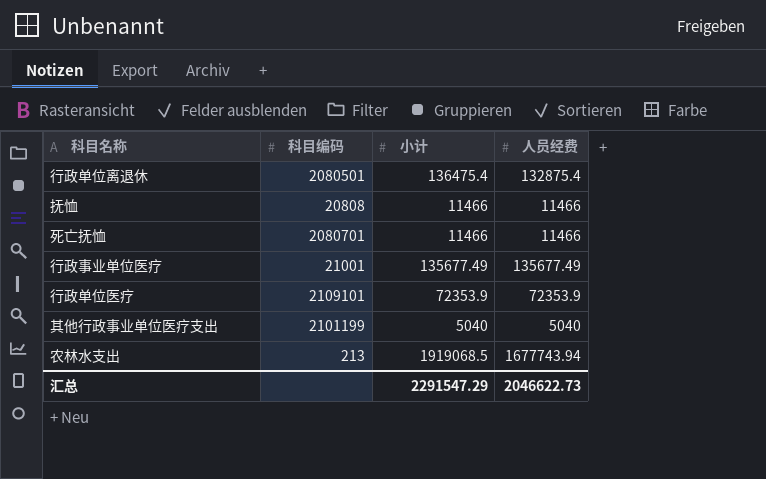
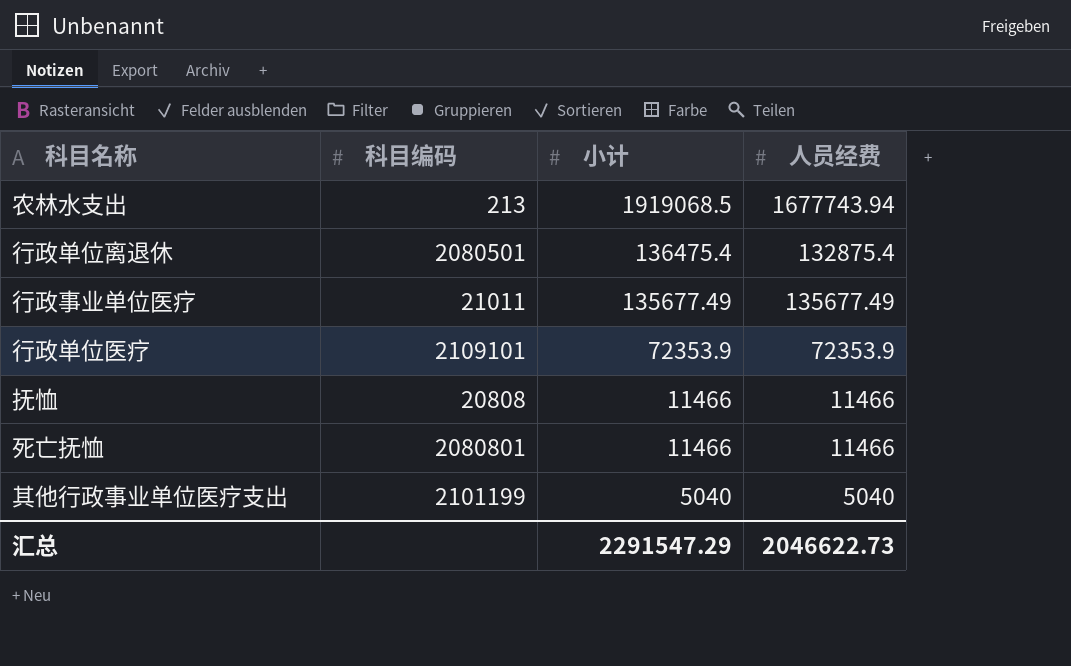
row order: none -> 小计 descending
行政事业单位医疗 | 科目编码: 21001 -> 21011
死亡抚恤 | 科目编码: 2080701 -> 2080801

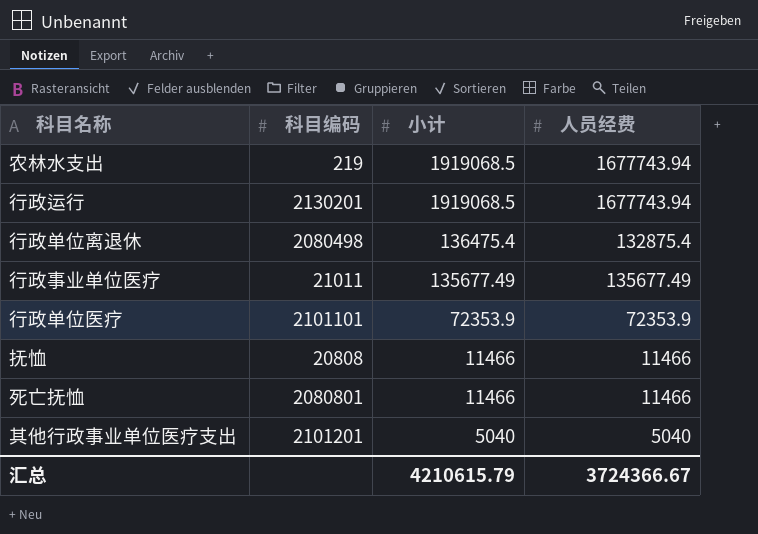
农林水支出 | 科目编码: 213 -> 219
row 行政运行: none -> 2130201 | 1919068.5 | 1677743.94
行政单位离退休 | 科目编码: 2080501 -> 2080498
行政单位医疗 | 科目编码: 2109101 -> 2101101
其他行政事业单位医疗支出 | 科目编码: 2101199 -> 2101201
汇总 | 小计: 2291547.29 -> 4210615.79
汇总 | 人员经费: 2046622.73 -> 3724366.67

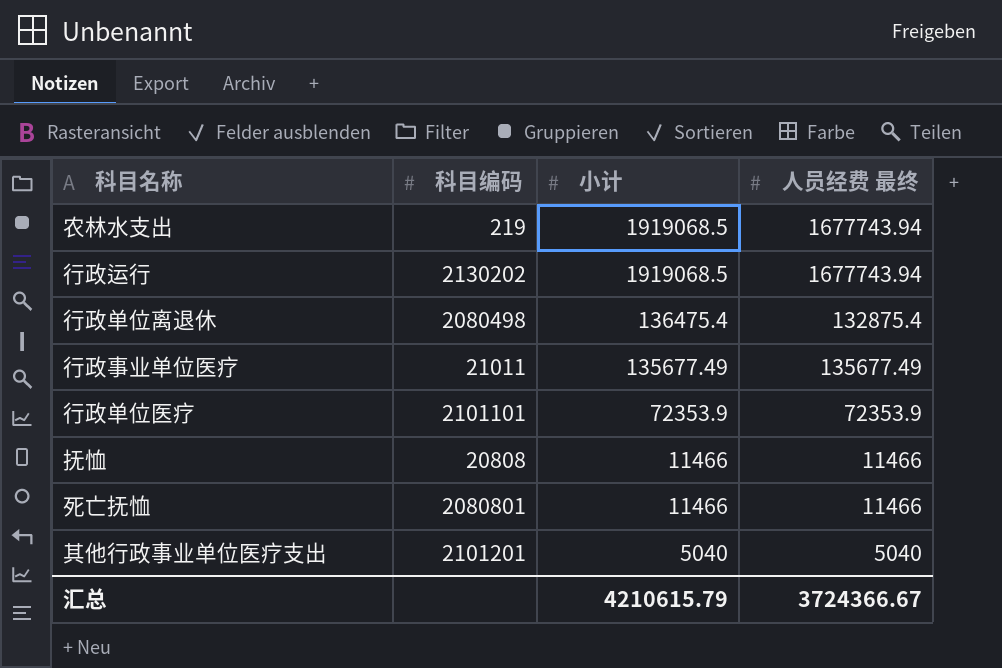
column name: 人员经费 -> 人员经费 最终
行政运行 | 科目编码: 2130201 -> 2130202

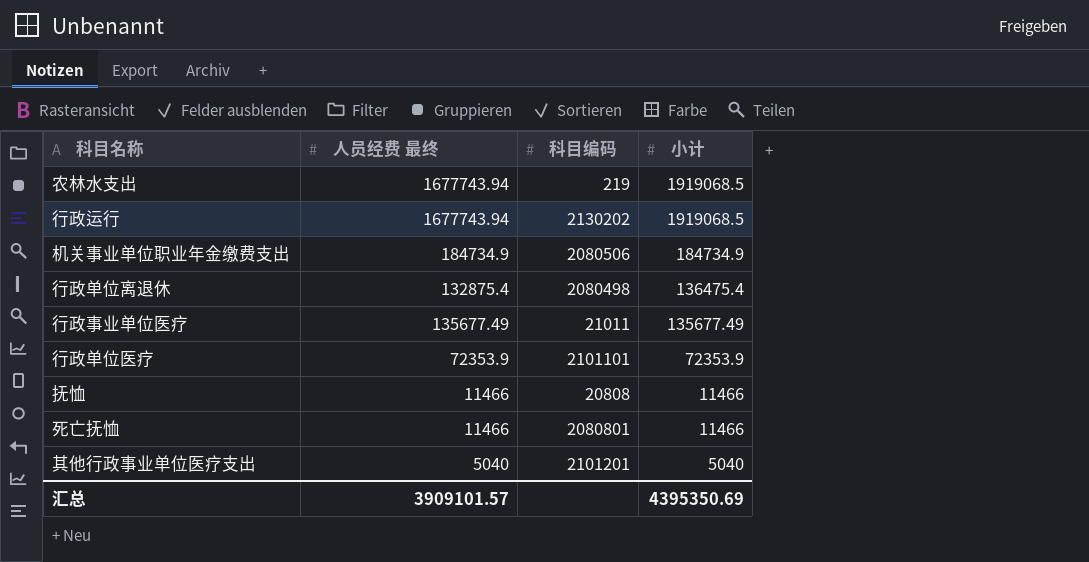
column 人员经费 最终 | position: 4 -> 2
row 机关事业单位职业年金缴费支出: none -> 184734.9 | 2080506 | 184734.9
汇总 | 人员经费 最终: 3724366.67 -> 3909101.57
汇总 | 小计: 4210615.79 -> 4395350.69

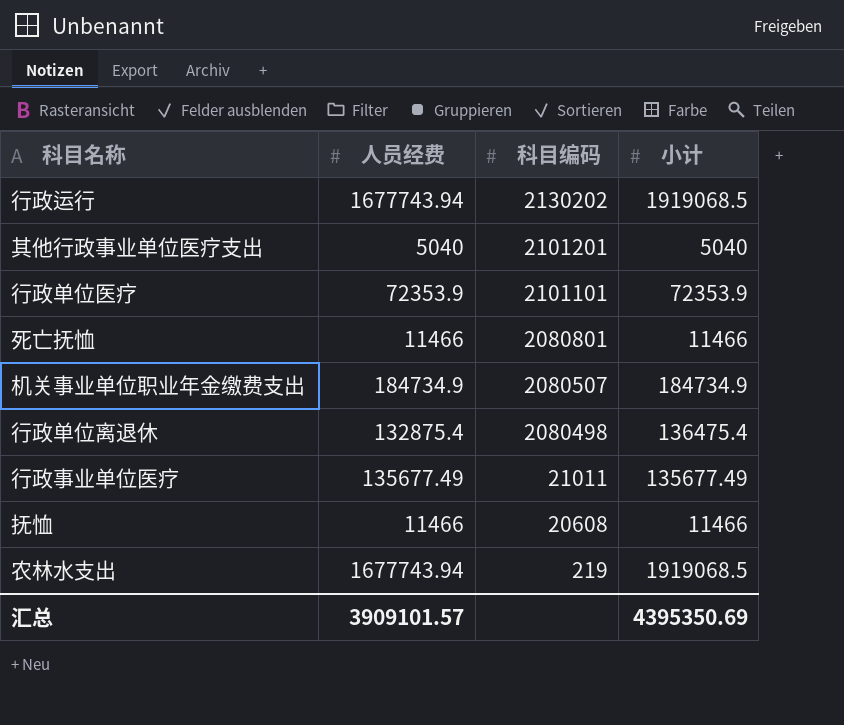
row order: 小计 descending -> 科目编码 descending
column name: 人员经费 最终 -> 人员经费
机关事业单位职业年金缴费支出 | 科目编码: 2080506 -> 2080507
抚恤 | 科目编码: 20808 -> 20608

